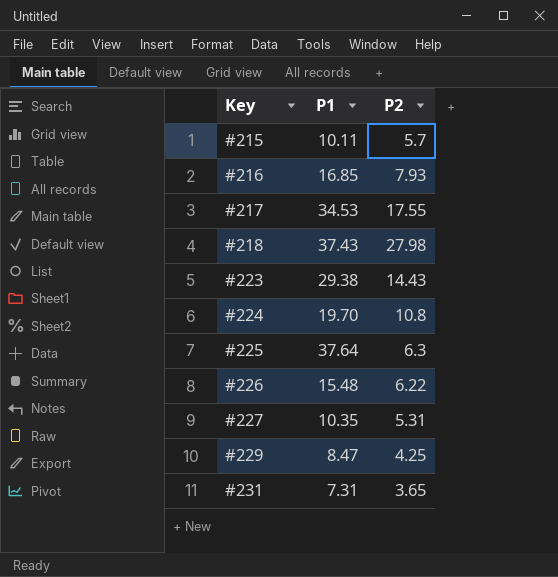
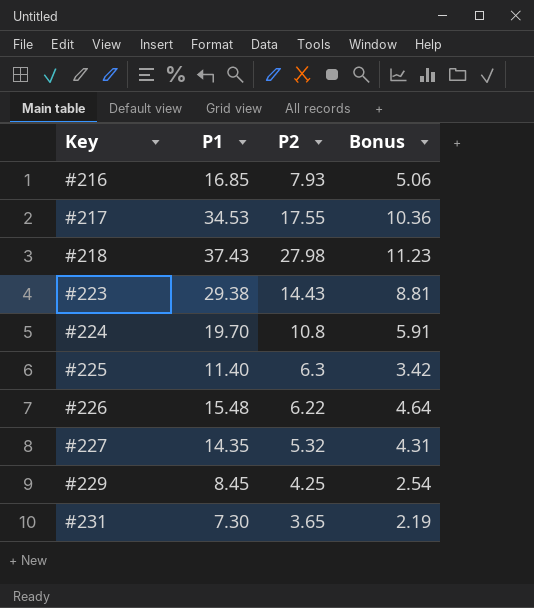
column Bonus | formula: none -> [P1] * 0.3
row #215: 10.11 | 5.7 -> none
#225 | P1: 37.64 -> 11.40
#227 | P1: 10.35 -> 14.35
#227 | P2: 5.31 -> 5.32
#229 | P1: 8.47 -> 8.45
#231 | P1: 7.31 -> 7.30

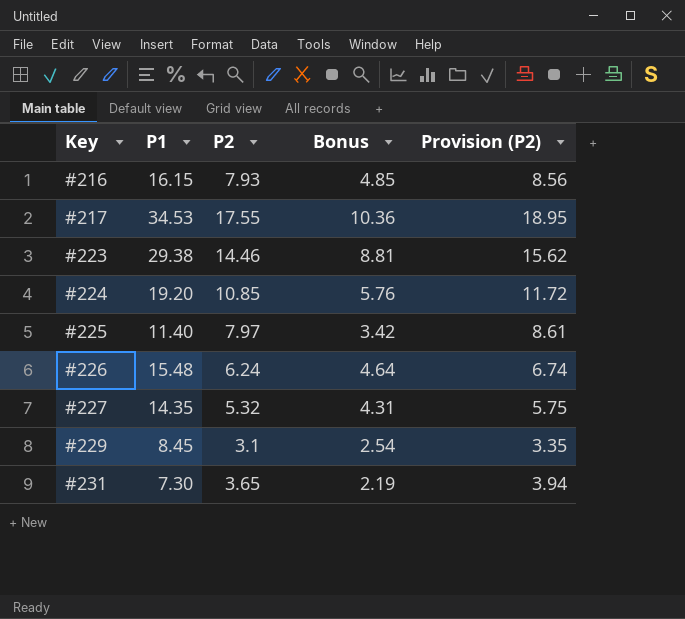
column Provision (P2) | formula: none -> [P2] * 1.08
row #218: 37.43 | 27.98 | 11.23 -> none
#216 | P1: 16.85 -> 16.15
#216 | Bonus: 5.06 -> 4.85
#223 | P2: 14.43 -> 14.46
#224 | P1: 19.70 -> 19.20
#224 | P2: 10.8 -> 10.85
#224 | Bonus: 5.91 -> 5.76
#225 | P2: 6.3 -> 7.97
#226 | P2: 6.22 -> 6.24
#229 | P2: 4.25 -> 3.1

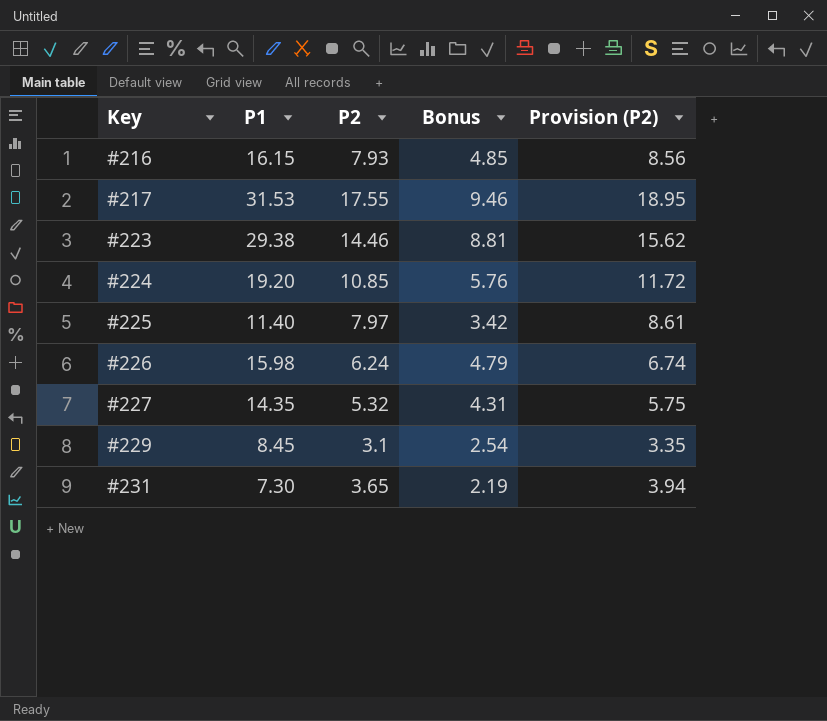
#217 | P1: 34.53 -> 31.53
#217 | Bonus: 10.36 -> 9.46
#226 | P1: 15.48 -> 15.98
#226 | Bonus: 4.64 -> 4.79

